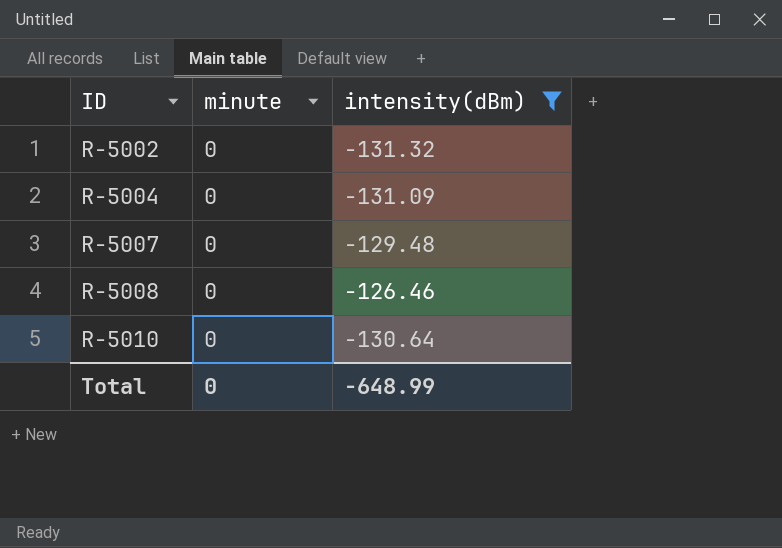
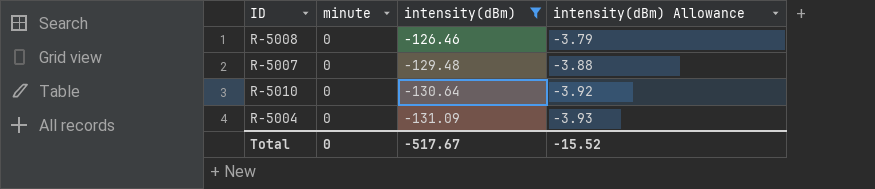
row order: ID ascending -> intensity(dBm) descending
column intensity(dBm) Allowance | formula: none -> [intensity(dBm)] * 0.03
row R-5002: 0 | -131.32 -> none
Total | intensity(dBm): -648.99 -> -517.67

